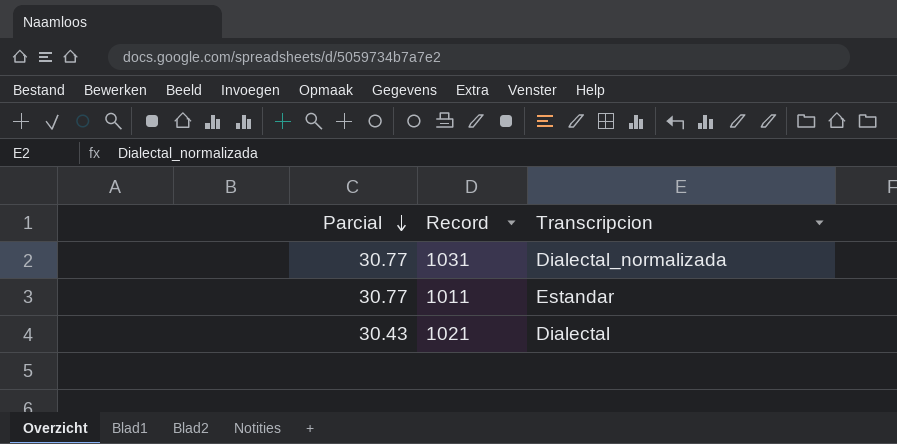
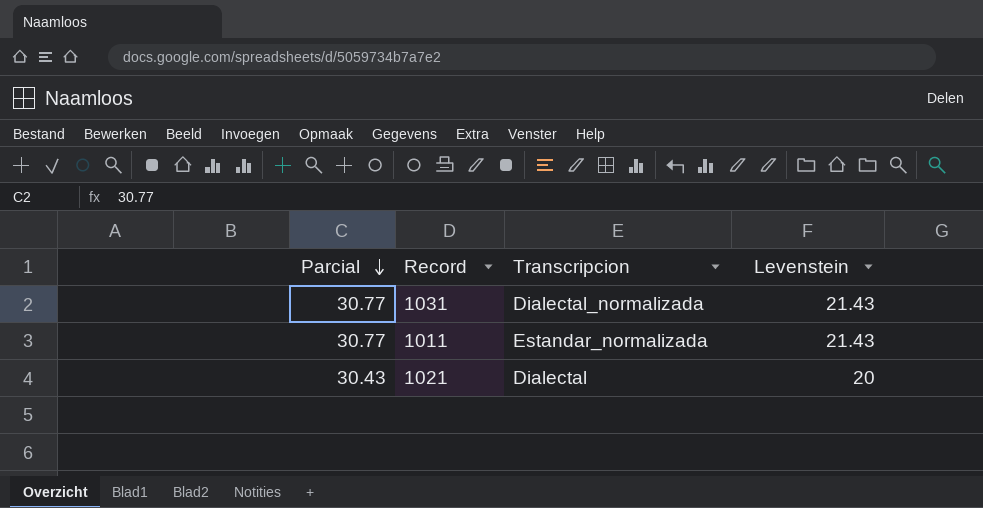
column Levenstein | position: none -> 4
1011 | Transcripcion: Estandar -> Estandar_normalizada

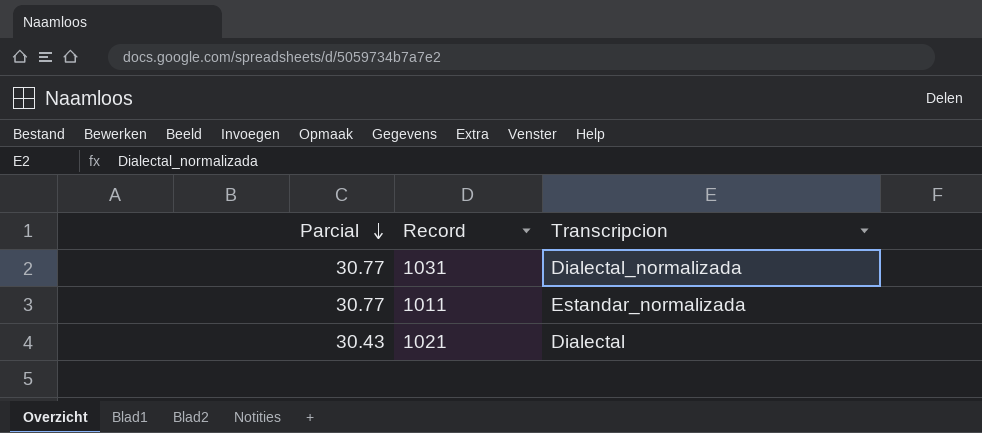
column Levenstein | position: 4 -> none

